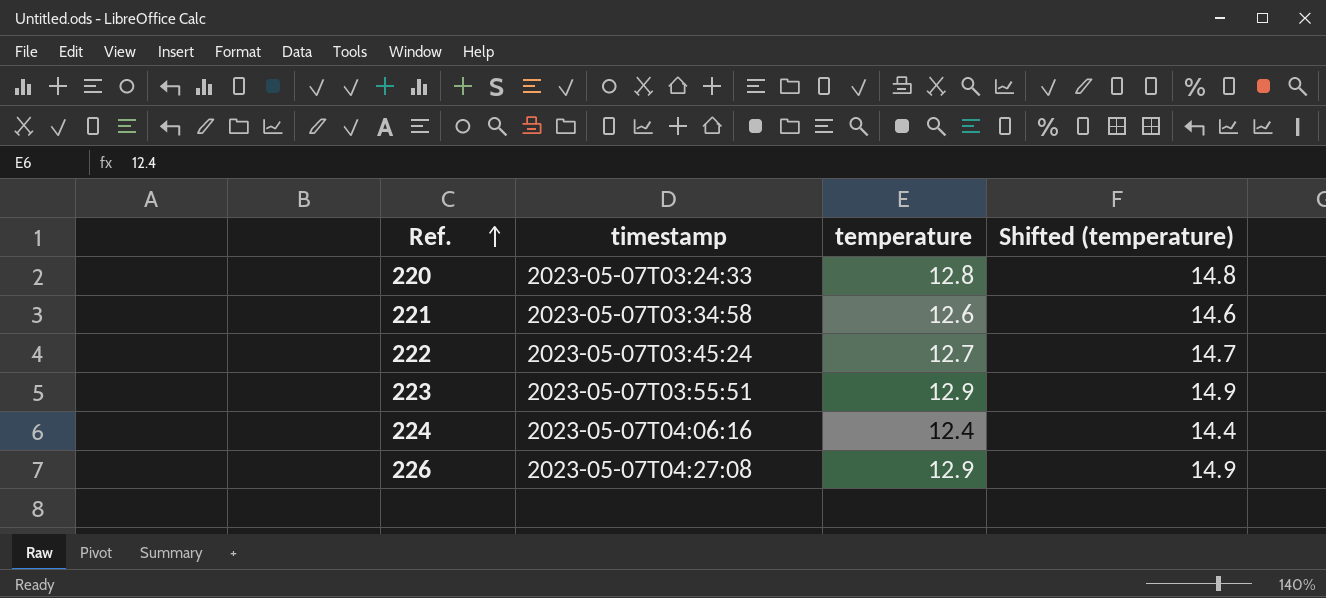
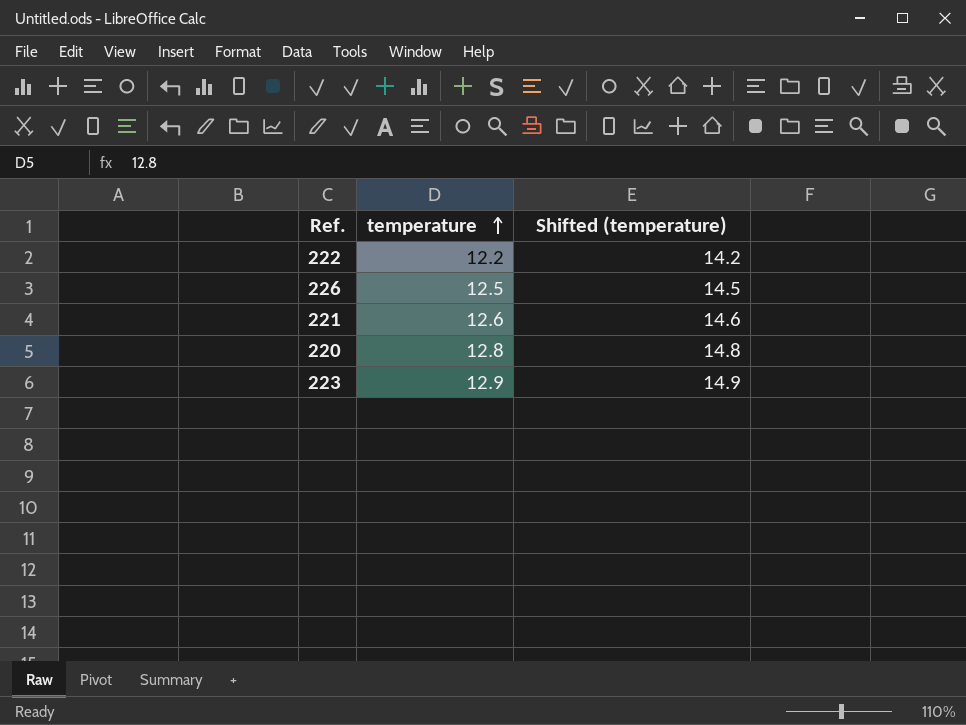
row order: Ref. ascending -> temperature ascending
column timestamp | position: 2 -> none
row 224: 2023-05-07T04:06:16 | 12.4 | 14.4 -> none
222 | temperature: 12.7 -> 12.2
222 | Shifted (temperature): 14.7 -> 14.2
226 | temperature: 12.9 -> 12.5
226 | Shifted (temperature): 14.9 -> 14.5

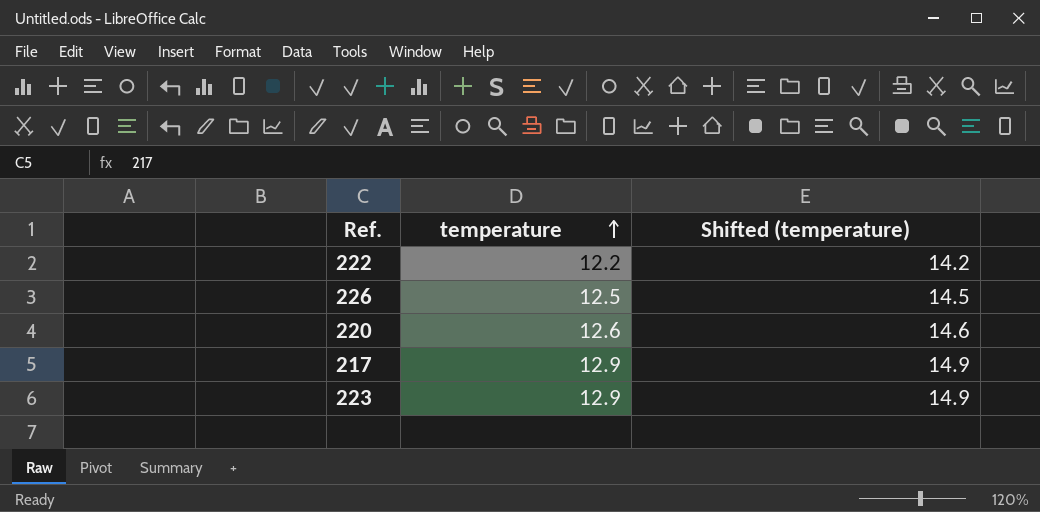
row 221: 12.6 | 14.6 -> none
220 | temperature: 12.8 -> 12.6
220 | Shifted (temperature): 14.8 -> 14.6
row 217: none -> 12.9 | 14.9

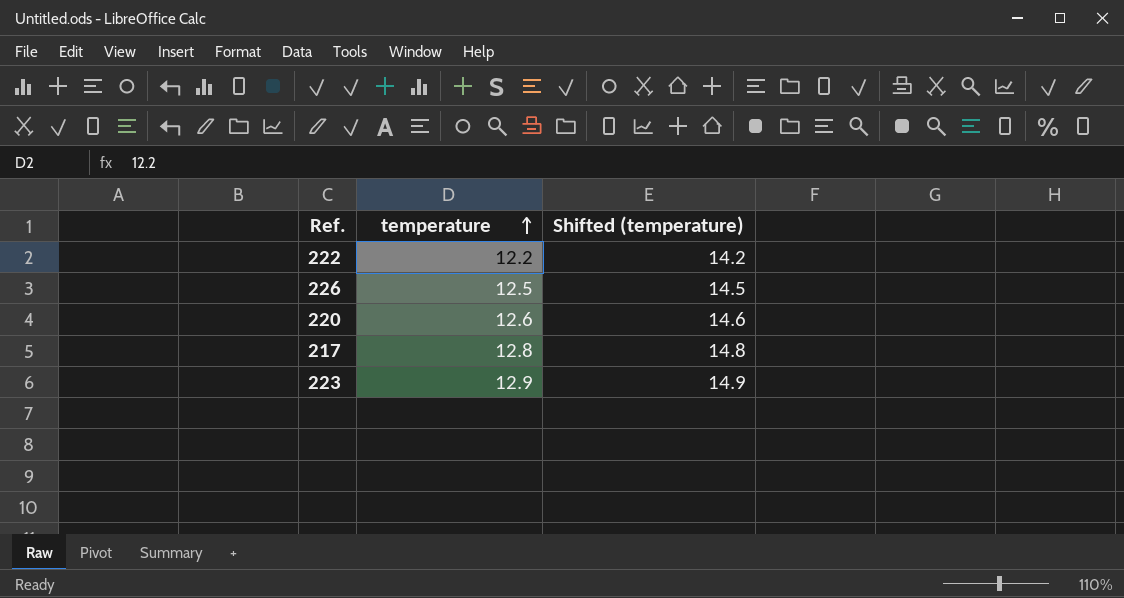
217 | temperature: 12.9 -> 12.8
217 | Shifted (temperature): 14.9 -> 14.8

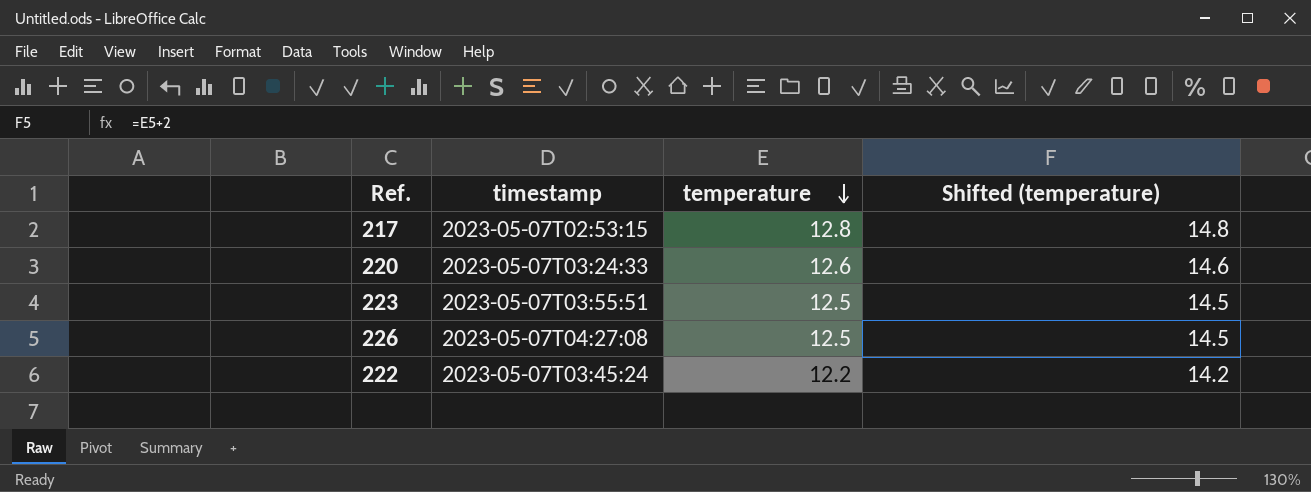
row order: temperature ascending -> temperature descending
column timestamp | position: none -> 2
223 | temperature: 12.9 -> 12.5
223 | Shifted (temperature): 14.9 -> 14.5

